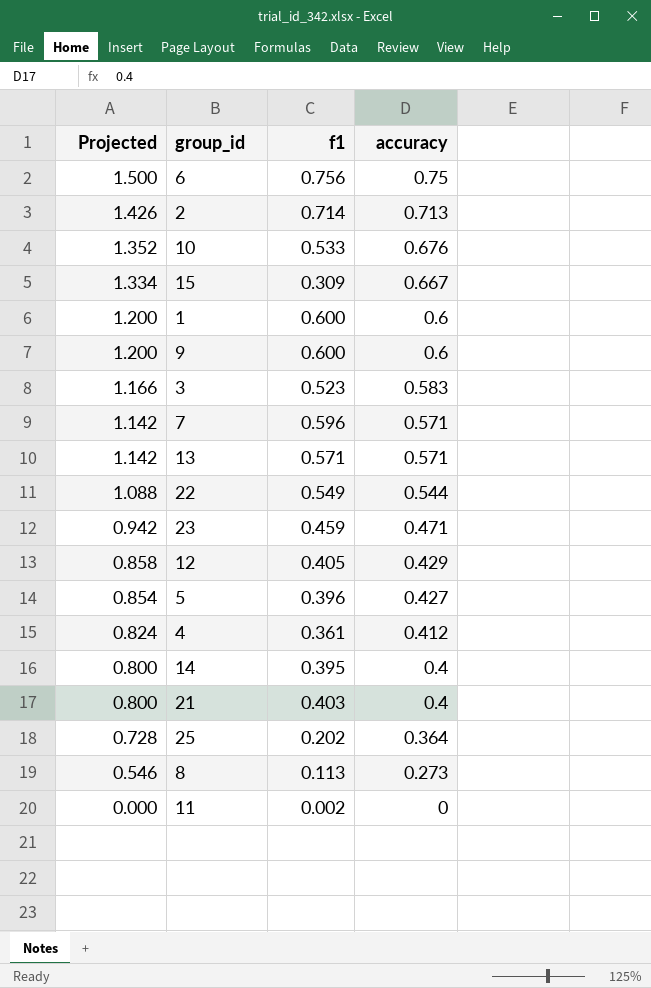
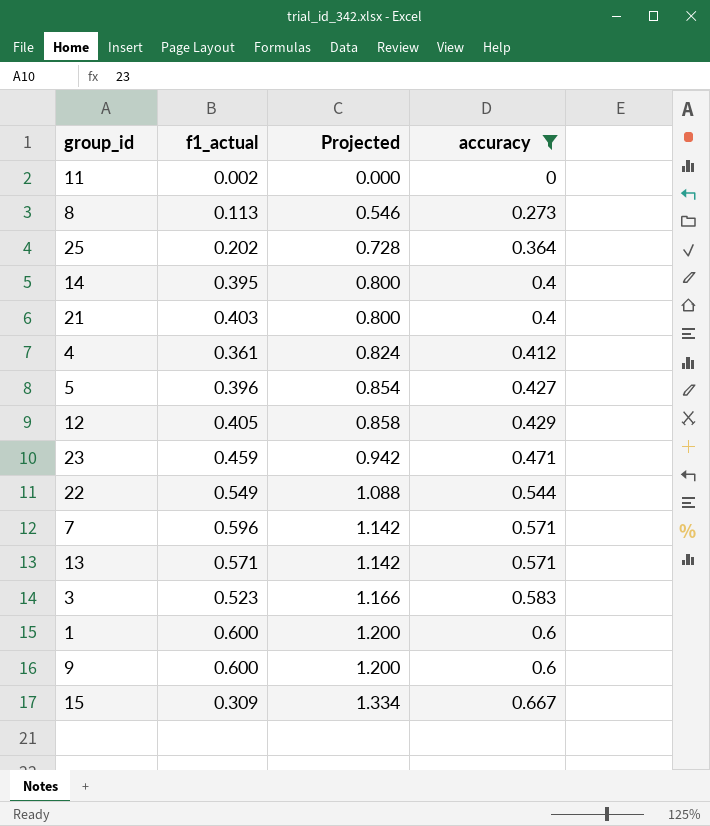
filter: none -> accuracy <= 0.667
row order: Projected descending -> Projected ascending
column name: f1 -> f1_actual
column Projected | position: 1 -> 3

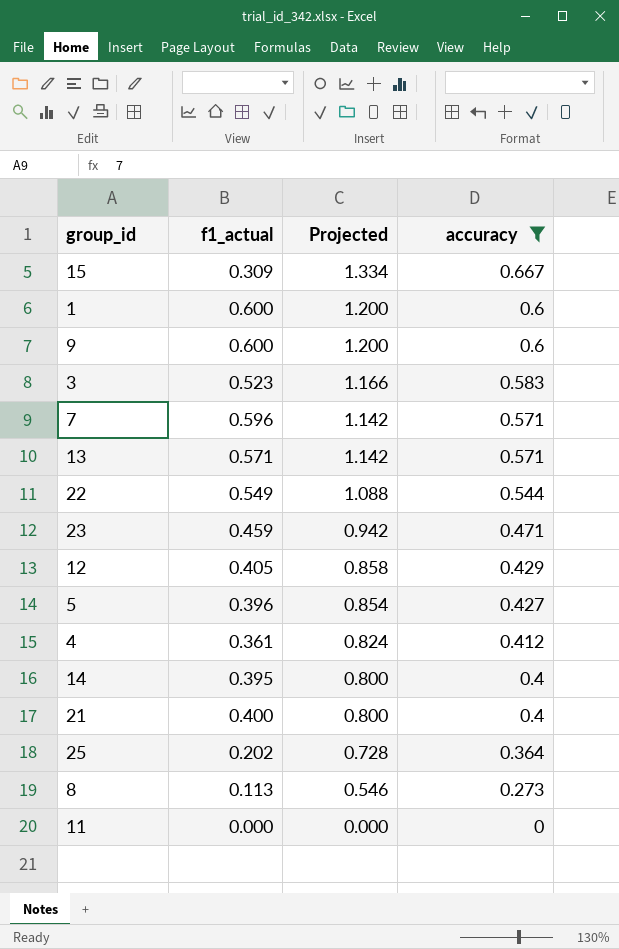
row order: Projected ascending -> Projected descending
21 | f1_actual: 0.403 -> 0.400
11 | f1_actual: 0.002 -> 0.000

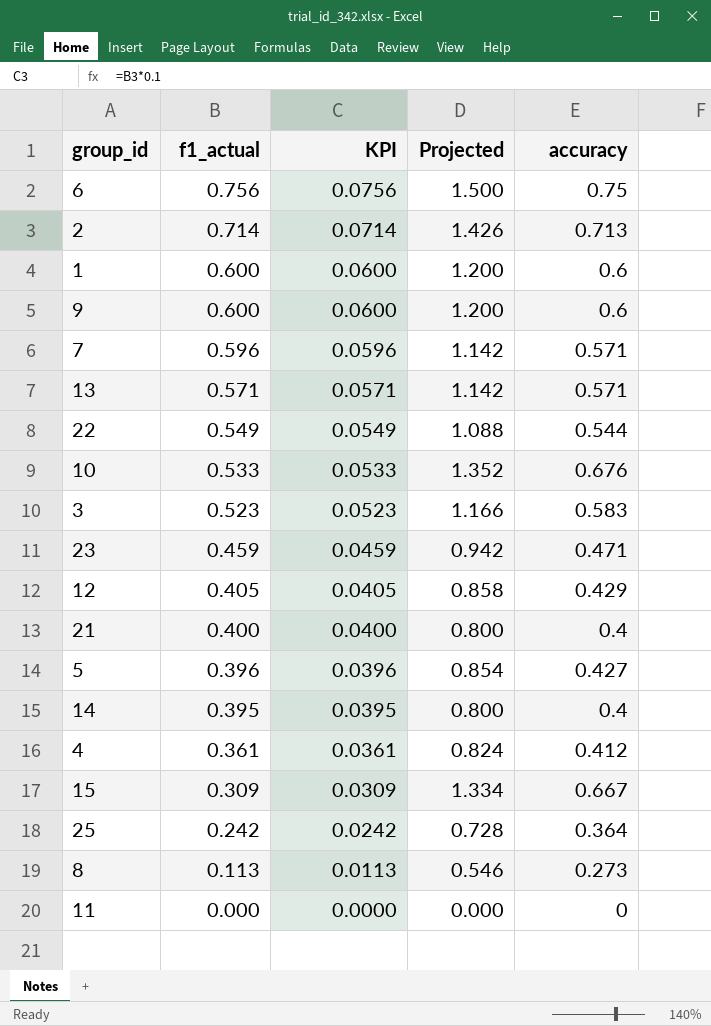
filter: accuracy <= 0.667 -> none
row order: Projected descending -> f1_actual descending
column KPI | formula: none -> [f1_actual] * 0.1
25 | f1_actual: 0.202 -> 0.242

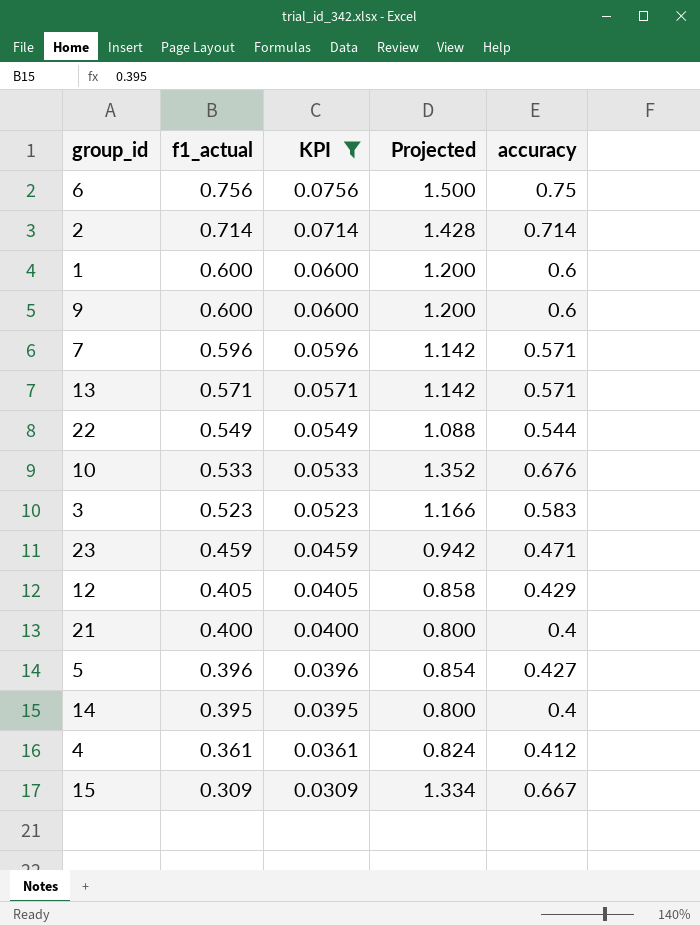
filter: none -> KPI >= 0.0309
2 | Projected: 1.426 -> 1.428
2 | accuracy: 0.713 -> 0.714

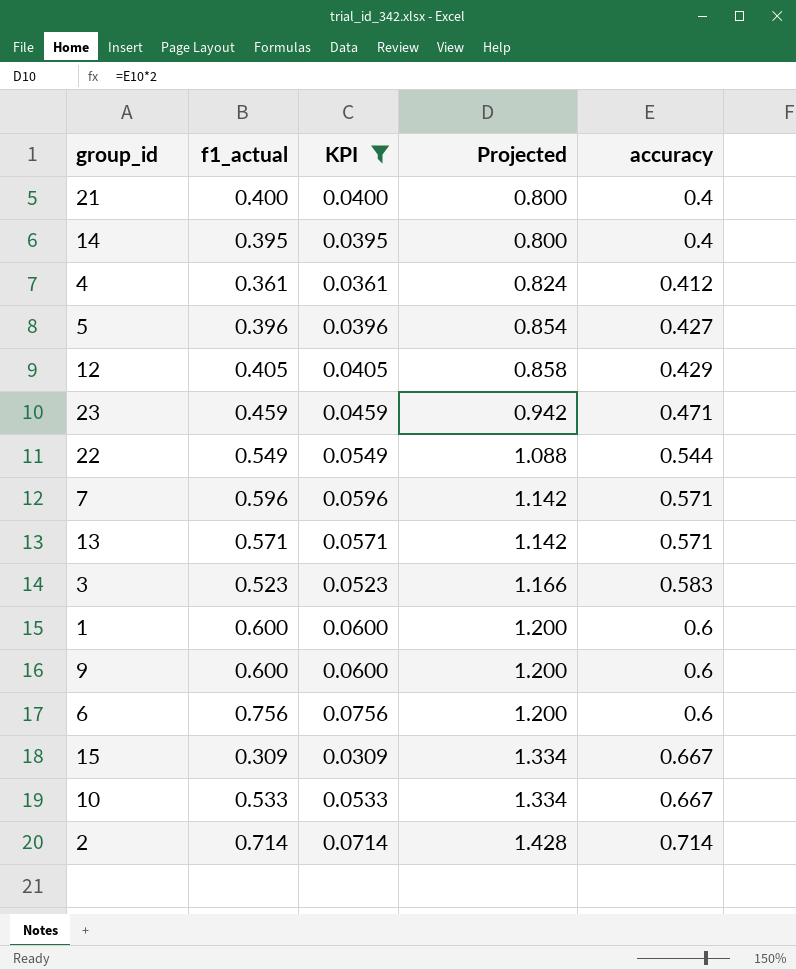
row order: f1_actual descending -> Projected ascending
6 | Projected: 1.500 -> 1.200
6 | accuracy: 0.75 -> 0.6
10 | Projected: 1.352 -> 1.334
10 | accuracy: 0.676 -> 0.667

